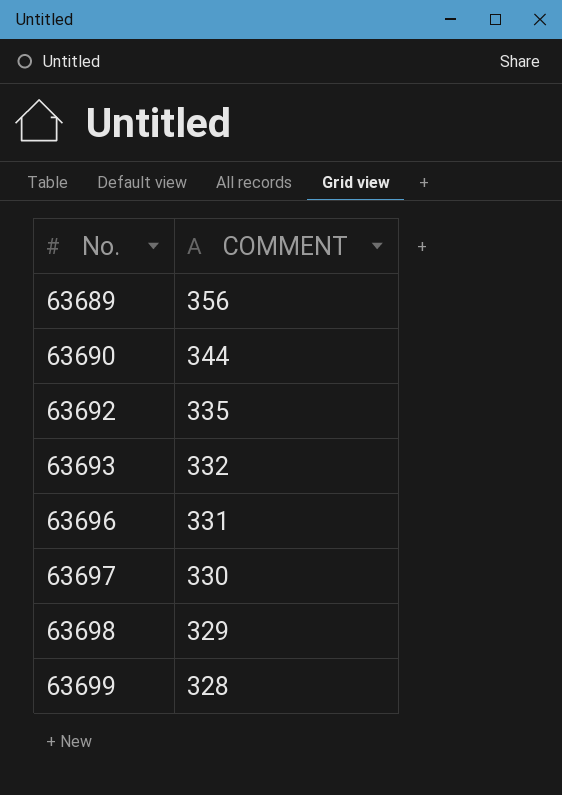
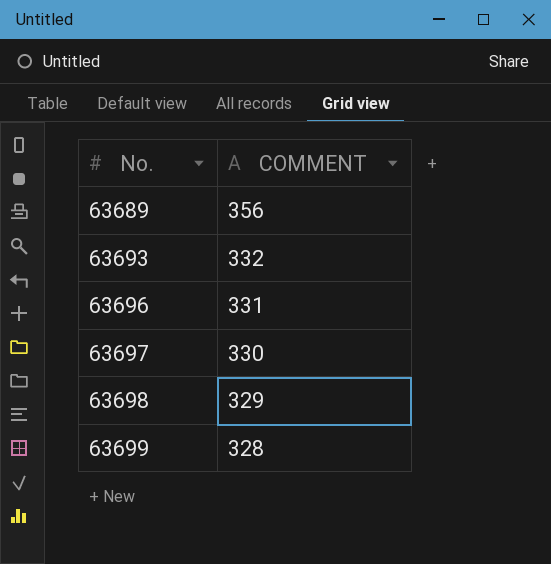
row 63690: 344 -> none
row 63692: 335 -> none

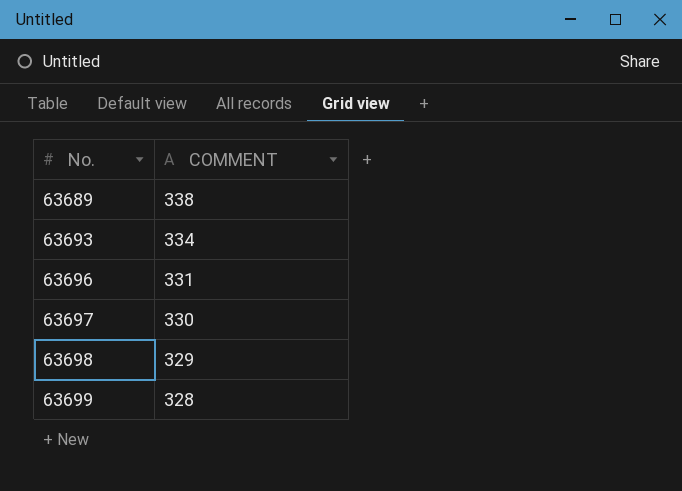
63689 | COMMENT: 356 -> 338
63693 | COMMENT: 332 -> 334

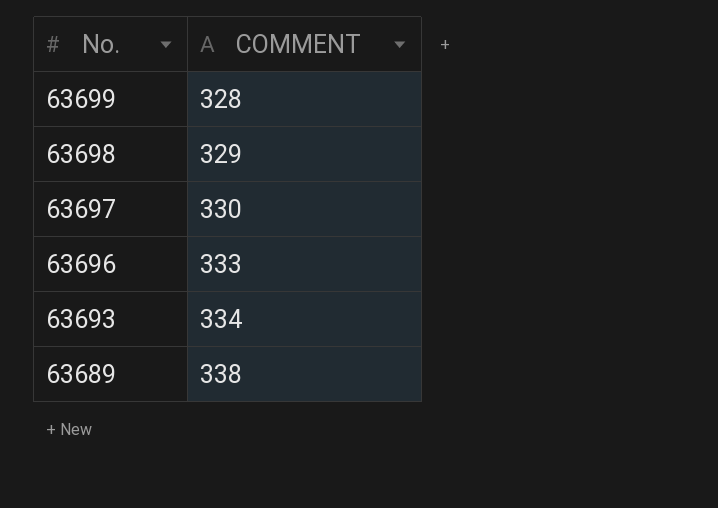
row order: No. ascending -> No. descending
63696 | COMMENT: 331 -> 333

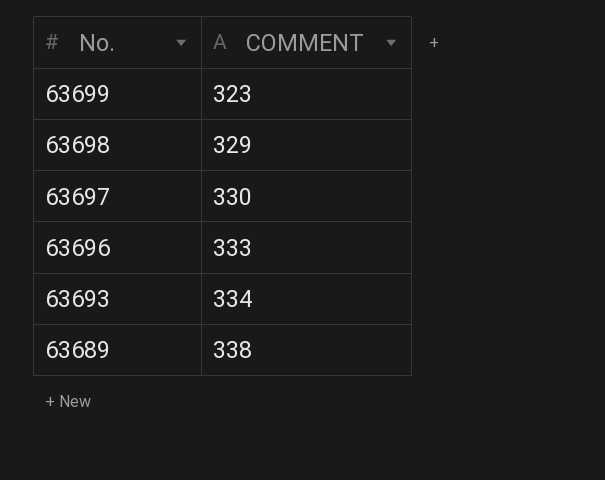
63699 | COMMENT: 328 -> 323

